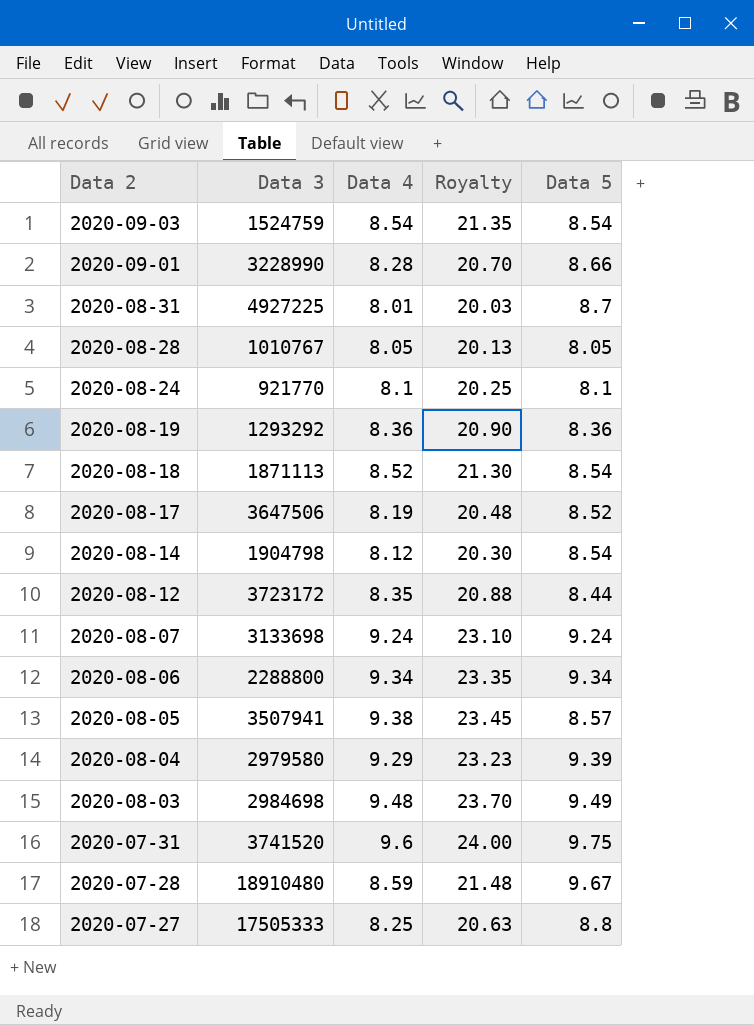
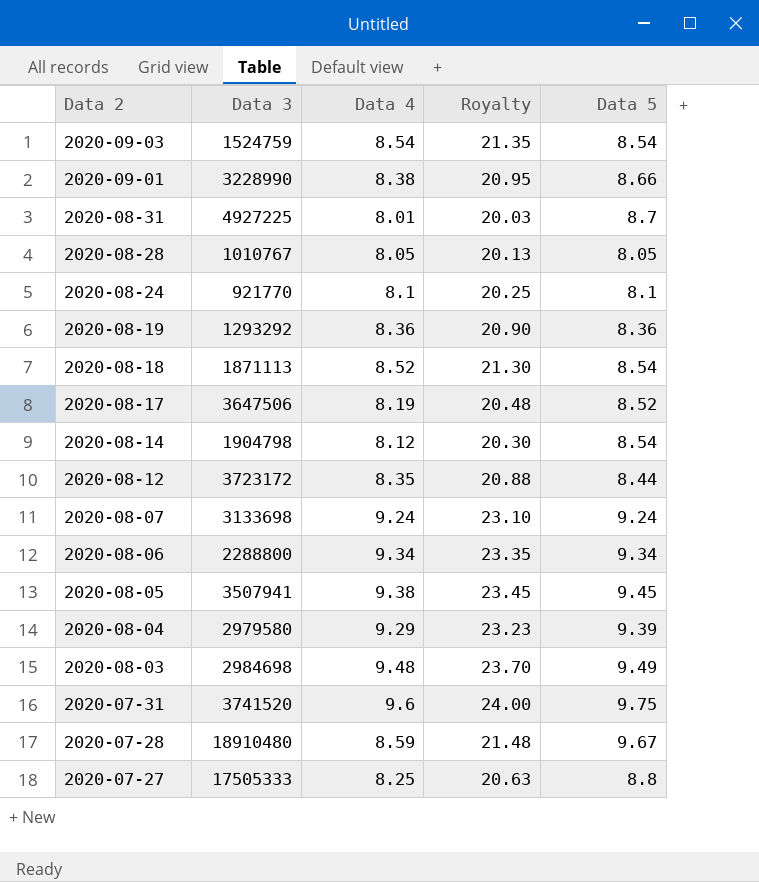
2020-09-01 | Data 4: 8.28 -> 8.38
2020-09-01 | Royalty: 20.70 -> 20.95
2020-08-05 | Data 5: 8.57 -> 9.45

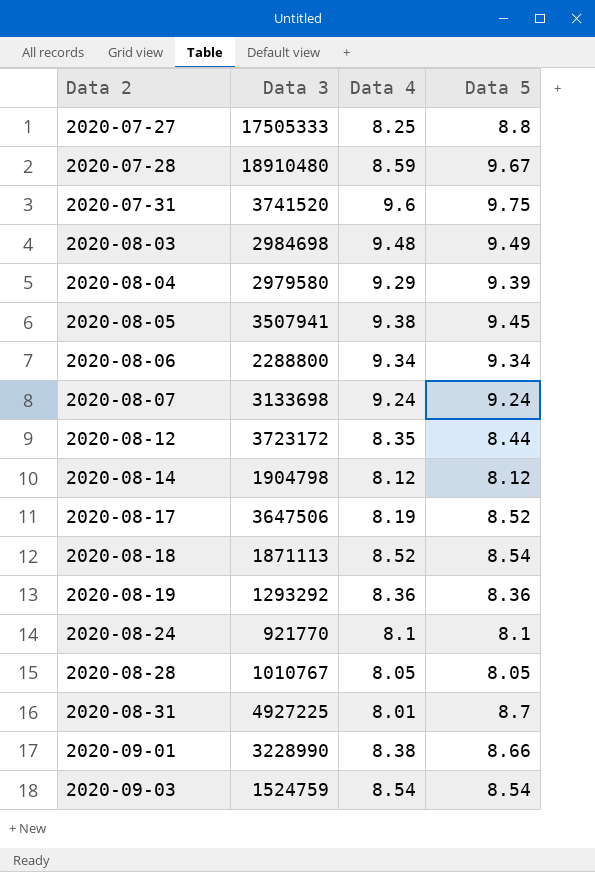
row order: Data 2 descending -> Data 2 ascending
column Royalty | formula: [Data 4] * 2.5 -> none
2020-08-14 | Data 5: 8.54 -> 8.12

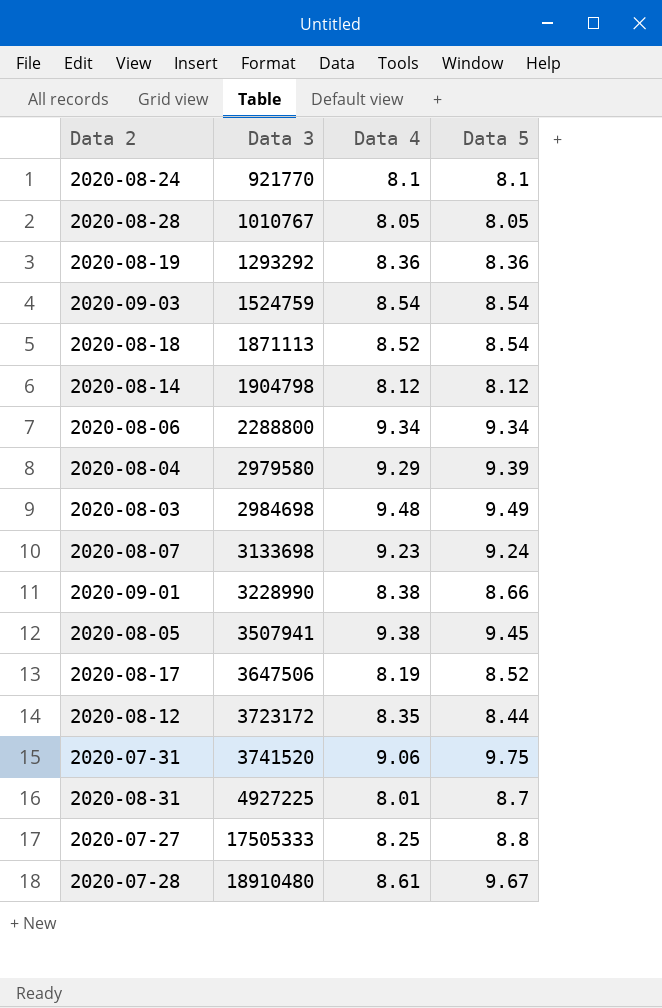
row order: Data 2 ascending -> Data 3 ascending
2020-08-07 | Data 4: 9.24 -> 9.23
2020-07-31 | Data 4: 9.6 -> 9.06
2020-07-28 | Data 4: 8.59 -> 8.61

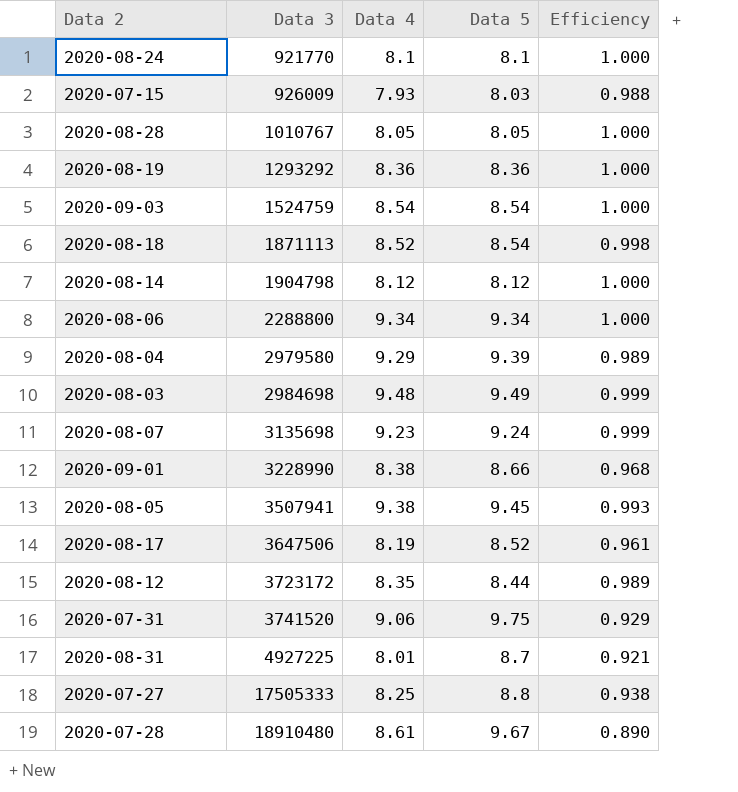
column Efficiency | formula: none -> [Data 4] / [Data 5]
row 2020-07-15: none -> 926009 | 7.93 | 8.03 | 0.988
2020-08-07 | Data 3: 3133698 -> 3135698

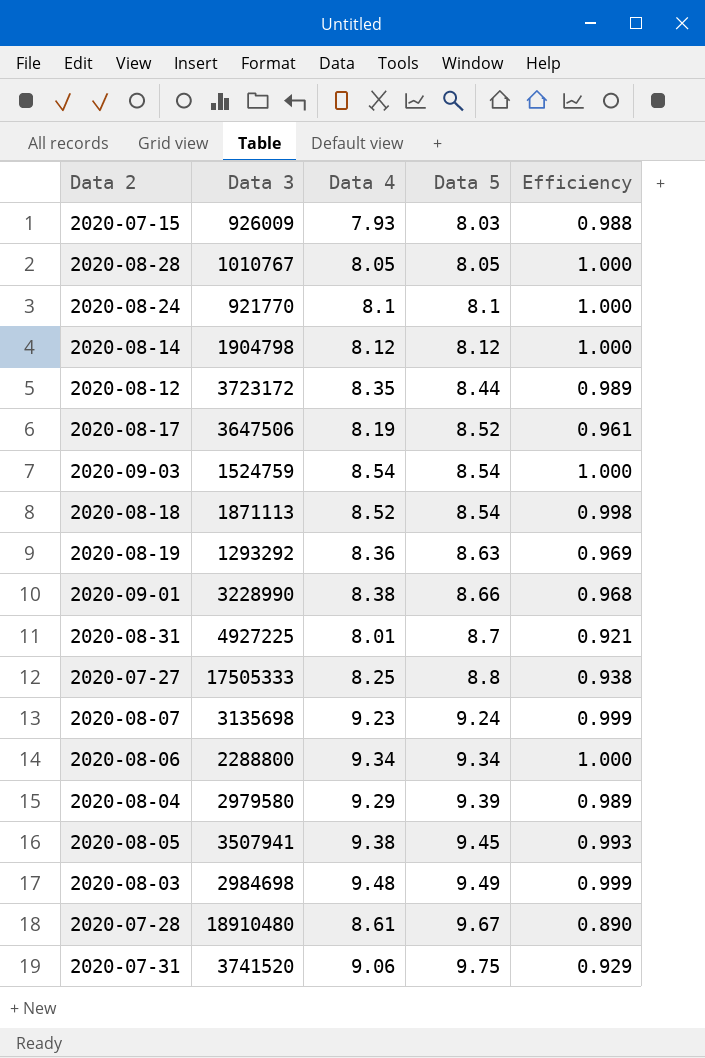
row order: Data 3 ascending -> Data 5 ascending
2020-08-19 | Data 5: 8.36 -> 8.63
2020-08-19 | Efficiency: 1.000 -> 0.969

